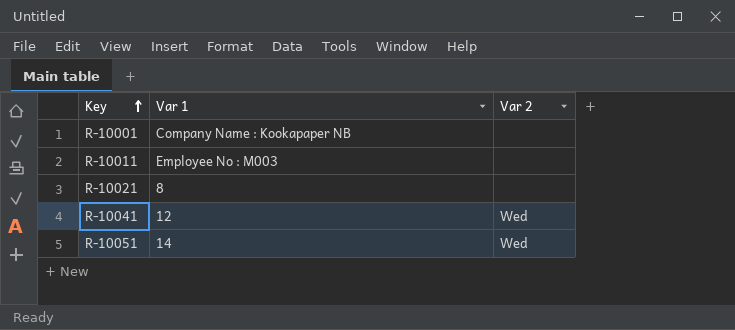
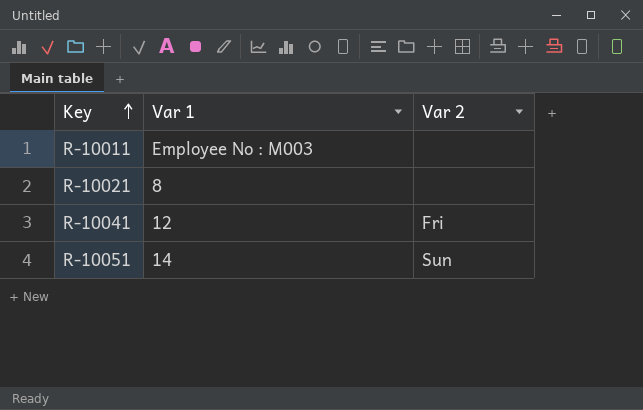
row R-10001: Company Name : Kookapaper NB | none -> none
R-10041 | Var 2: Wed -> Fri
R-10051 | Var 2: Wed -> Sun

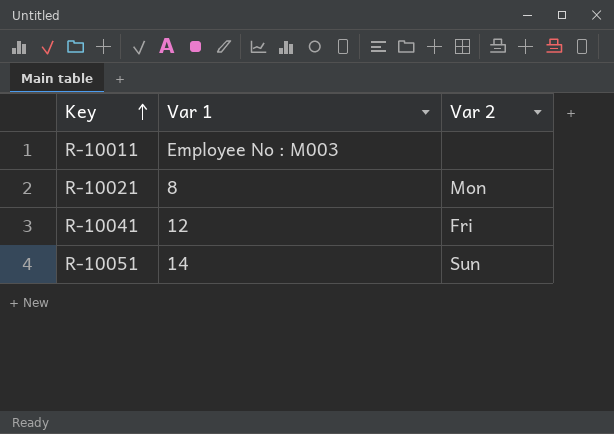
R-10021 | Var 2: none -> Mon

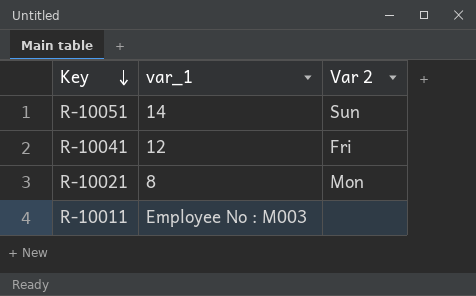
row order: Key ascending -> Key descending
column name: Var 1 -> var_1

